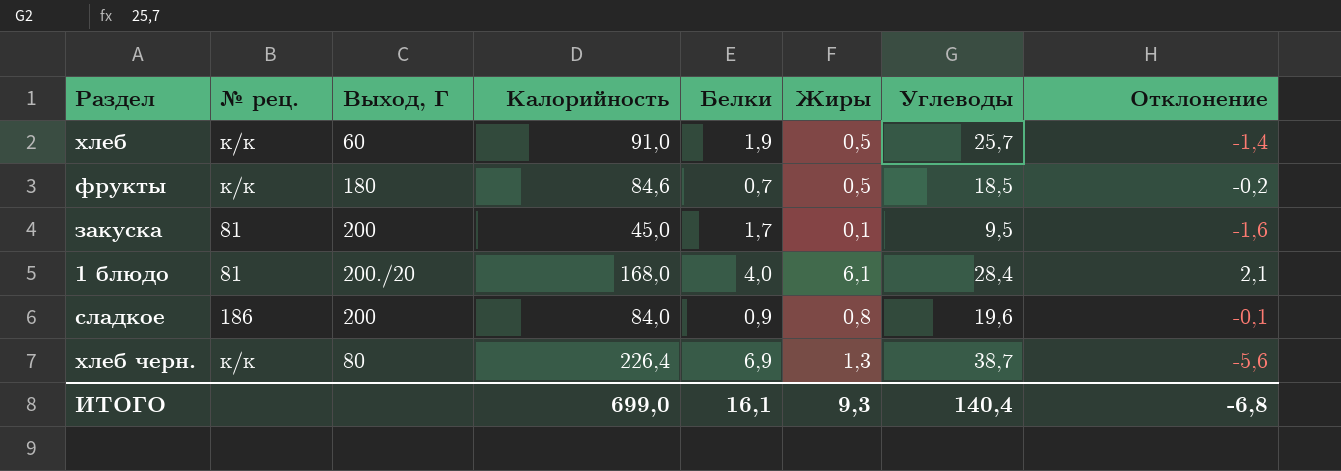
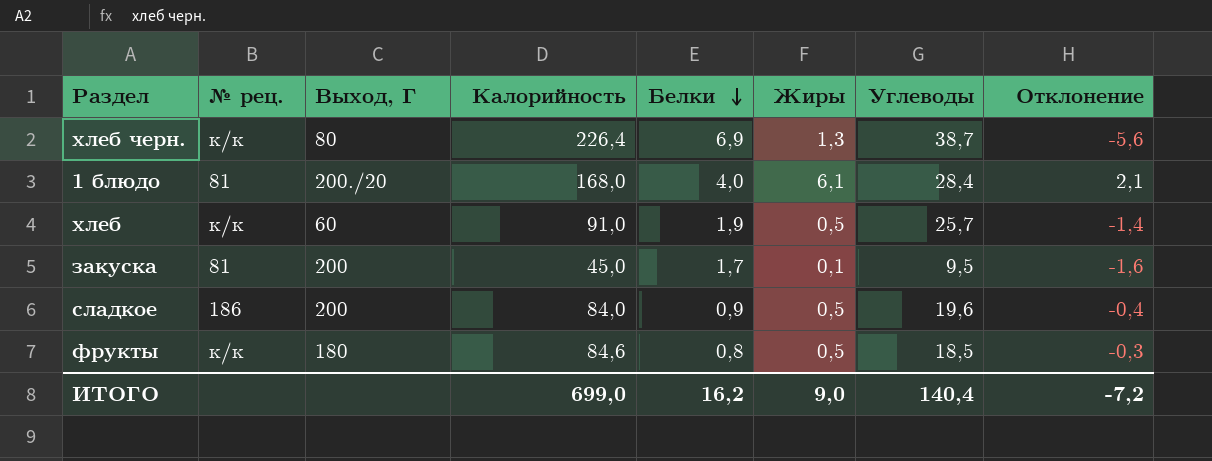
row order: none -> Белки descending
сладкое | Жиры: 0,8 -> 0,5
сладкое | Отклонение: -0,1 -> -0,4
фрукты | Белки: 0,7 -> 0,8
фрукты | Отклонение: -0,2 -> -0,3
ИТОГО | Белки: 16,1 -> 16,2
ИТОГО | Жиры: 9,3 -> 9,0
ИТОГО | Отклонение: -6,8 -> -7,2

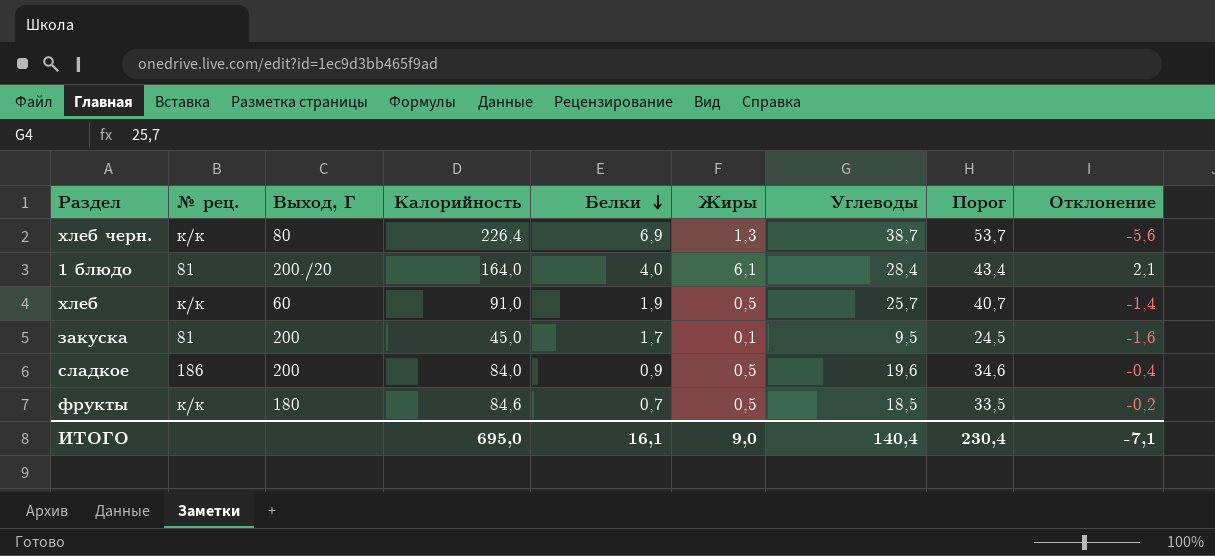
column Порог | formula: none -> [Углеводы] + 15
1 блюдо | Калорийность: 168,0 -> 164,0
фрукты | Белки: 0,8 -> 0,7
фрукты | Отклонение: -0,3 -> -0,2
ИТОГО | Калорийность: 699,0 -> 695,0
ИТОГО | Белки: 16,2 -> 16,1
ИТОГО | Отклонение: -7,2 -> -7,1

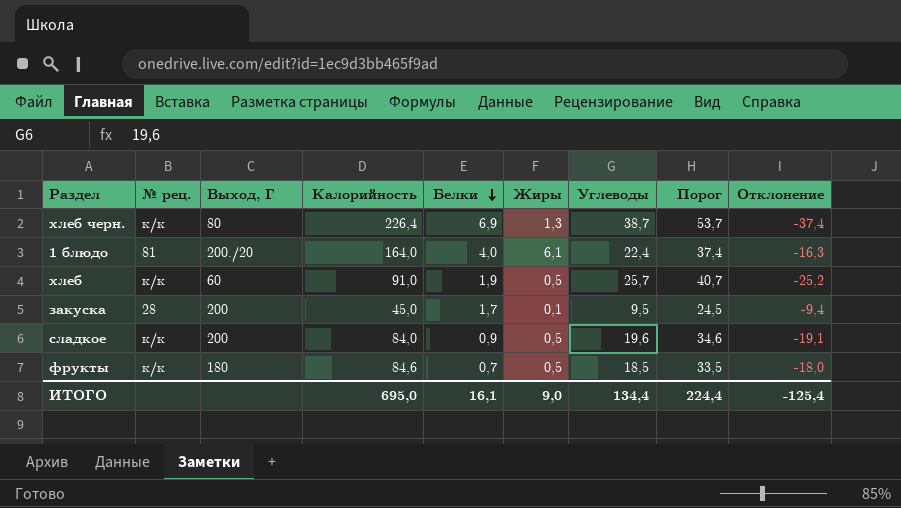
column Отклонение | formula: [Жиры] - [Белки] -> [Жиры] - [Углеводы]
1 блюдо | Углеводы: 28,4 -> 22,4
1 блюдо | Порог: 43,4 -> 37,4
закуска | № рец.: 81 -> 28
сладкое | № рец.: 186 -> к/к
ИТОГО | Углеводы: 140,4 -> 134,4
ИТОГО | Порог: 230,4 -> 224,4
ИТОГО | Отклонение: -7,1 -> -125,4

